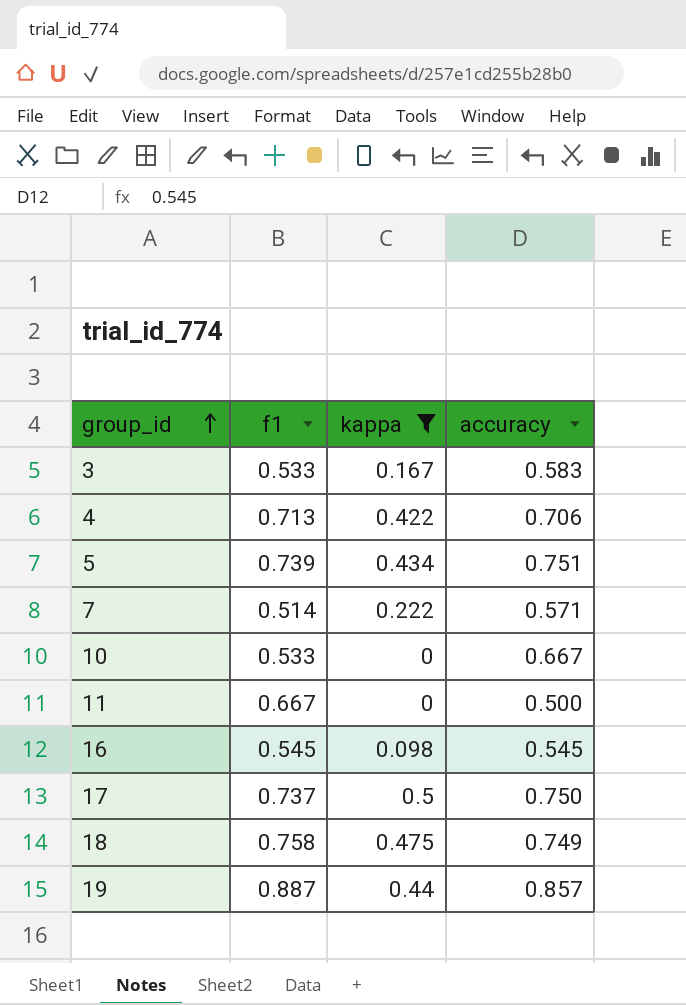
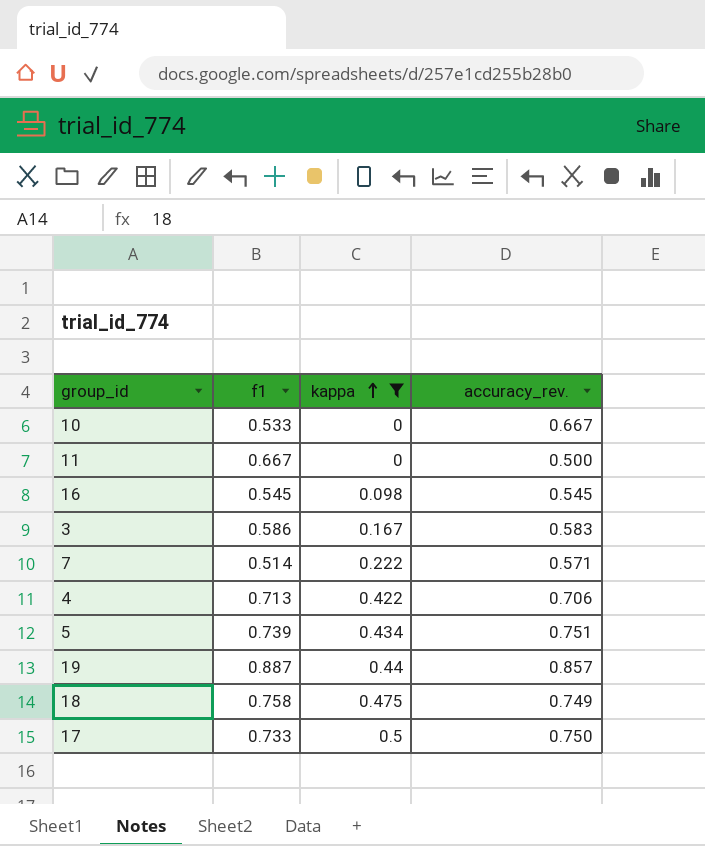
row order: group_id ascending -> kappa ascending
column name: accuracy -> accuracy_rev.
3 | f1: 0.533 -> 0.586
17 | f1: 0.737 -> 0.733

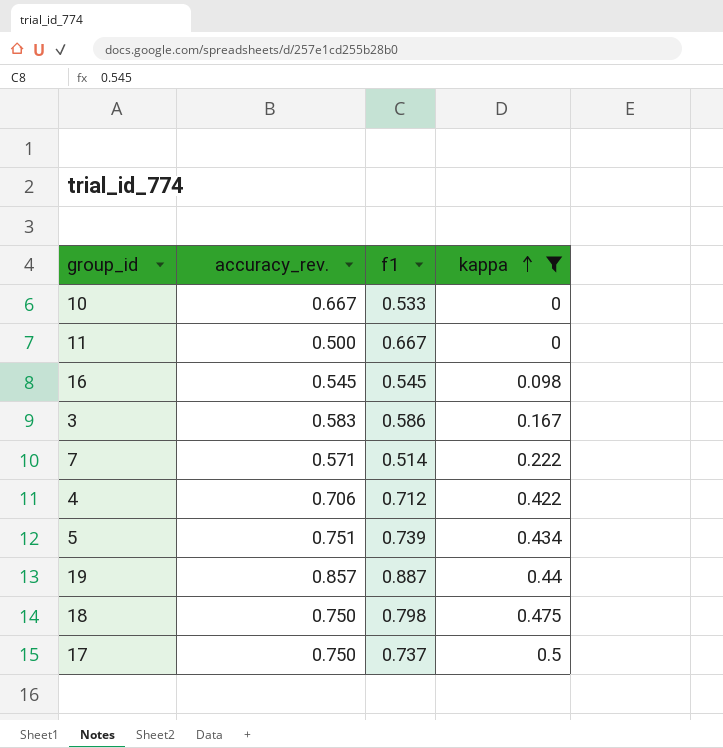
column accuracy_rev. | position: 4 -> 2
4 | f1: 0.713 -> 0.712
18 | accuracy_rev.: 0.749 -> 0.750
18 | f1: 0.758 -> 0.798
17 | f1: 0.733 -> 0.737

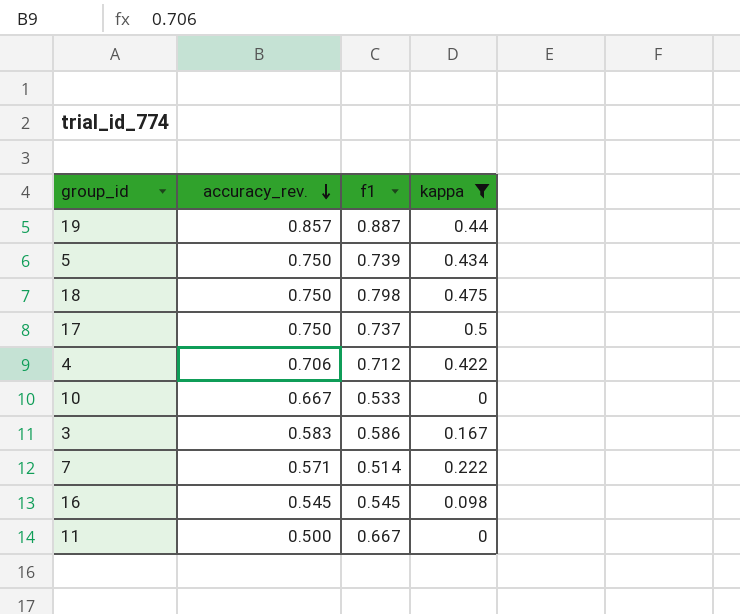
row order: kappa ascending -> accuracy_rev. descending
5 | accuracy_rev.: 0.751 -> 0.750

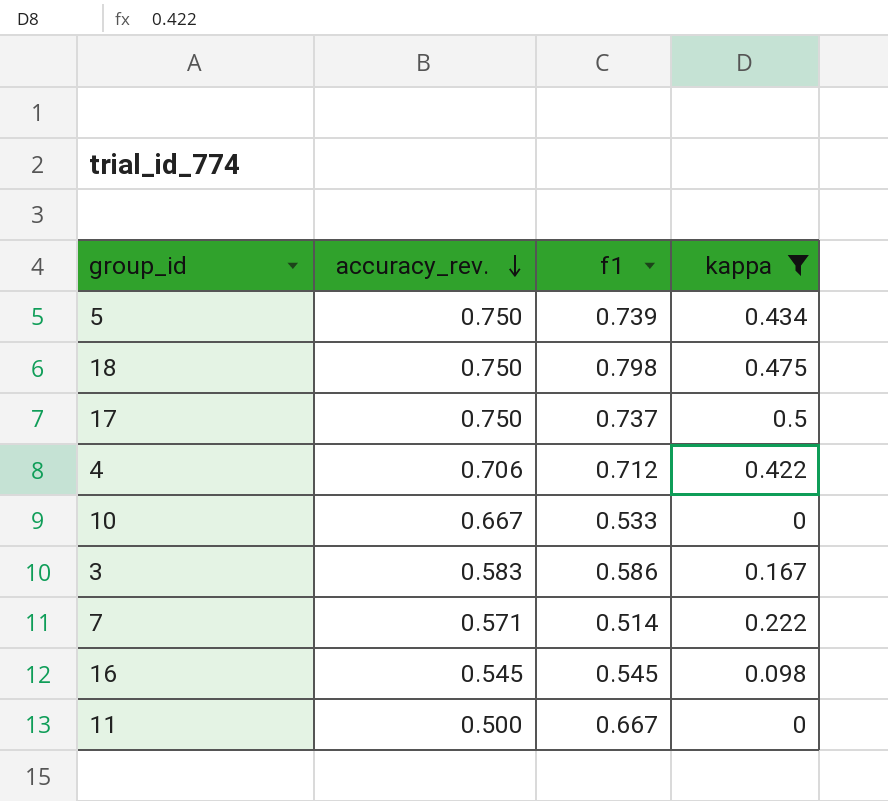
row 19: 0.857 | 0.887 | 0.44 -> none

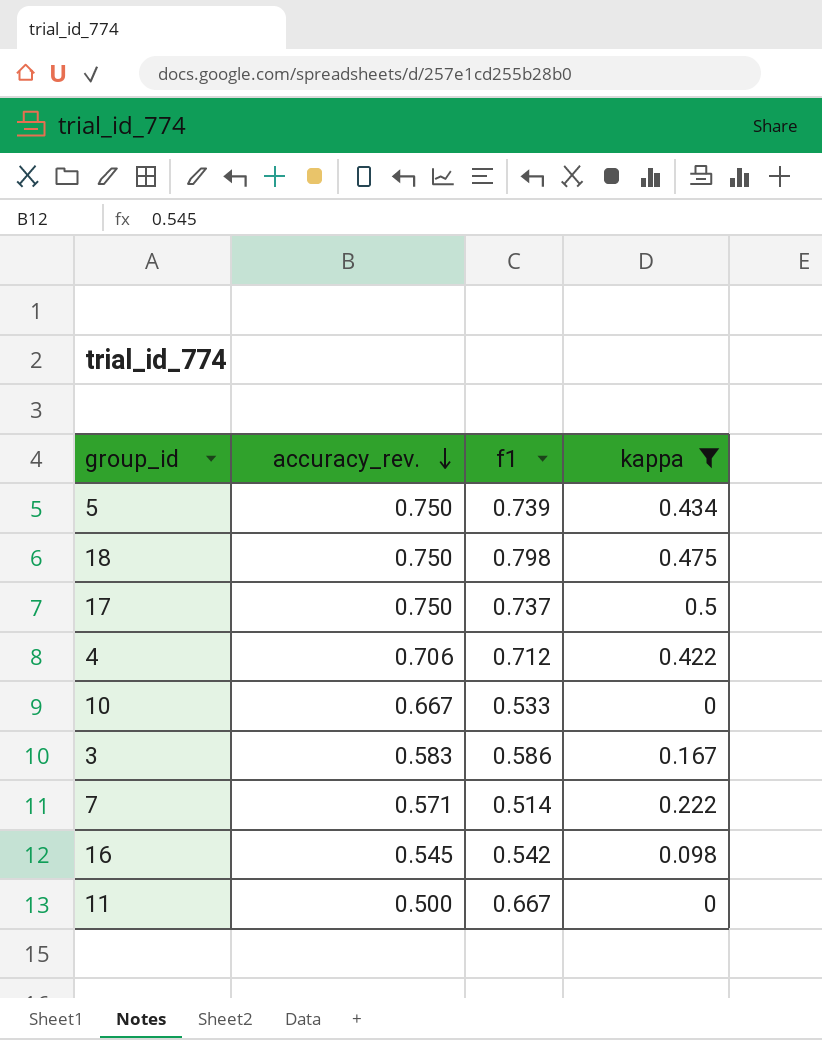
16 | f1: 0.545 -> 0.542

